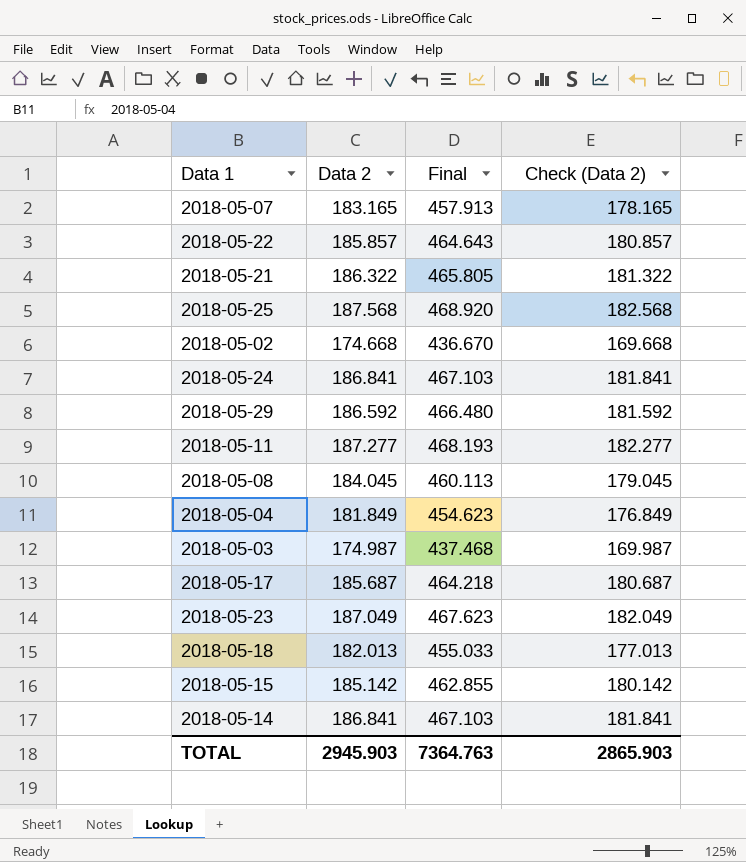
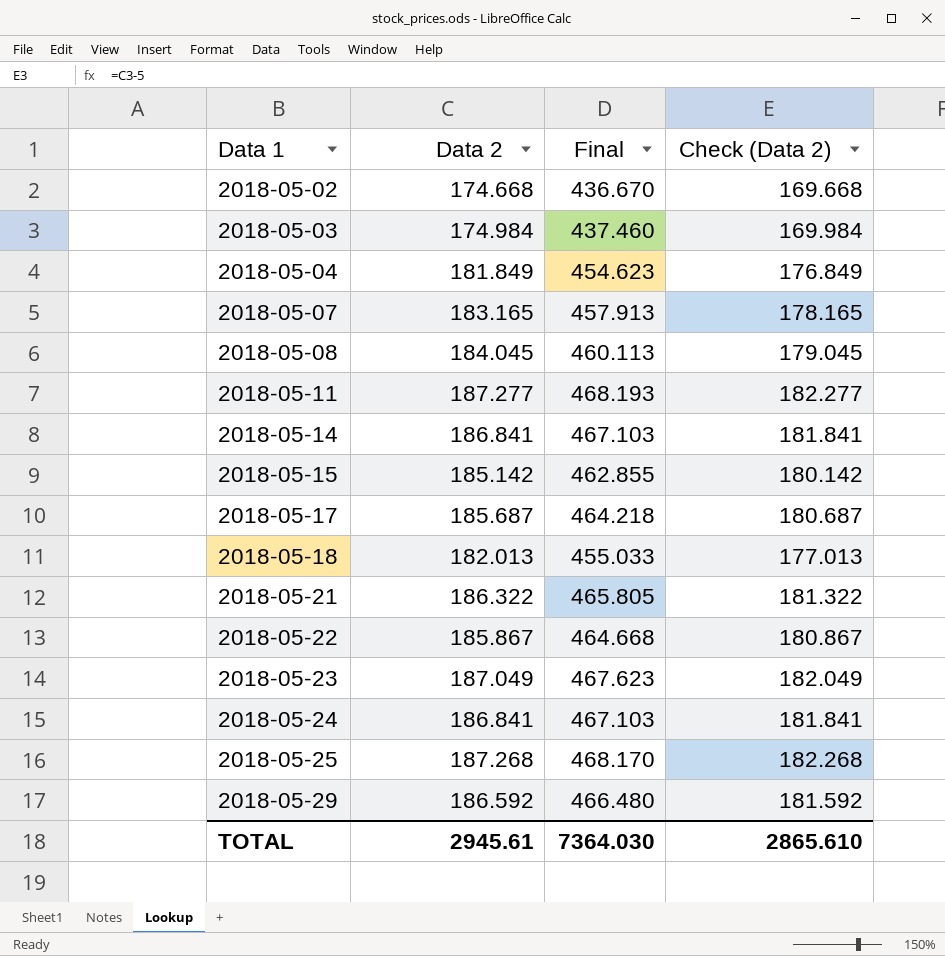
row order: none -> Data 1 ascending
2018-05-03 | Data 2: 174.987 -> 174.984
2018-05-03 | Final: 437.468 -> 437.460
2018-05-03 | Check (Data 2): 169.987 -> 169.984
2018-05-22 | Data 2: 185.857 -> 185.867
2018-05-22 | Final: 464.643 -> 464.668
2018-05-22 | Check (Data 2): 180.857 -> 180.867
2018-05-25 | Data 2: 187.568 -> 187.268
2018-05-25 | Final: 468.920 -> 468.170
2018-05-25 | Check (Data 2): 182.568 -> 182.268
TOTAL | Data 2: 2945.903 -> 2945.61
TOTAL | Final: 7364.763 -> 7364.030
TOTAL | Check (Data 2): 2865.903 -> 2865.610

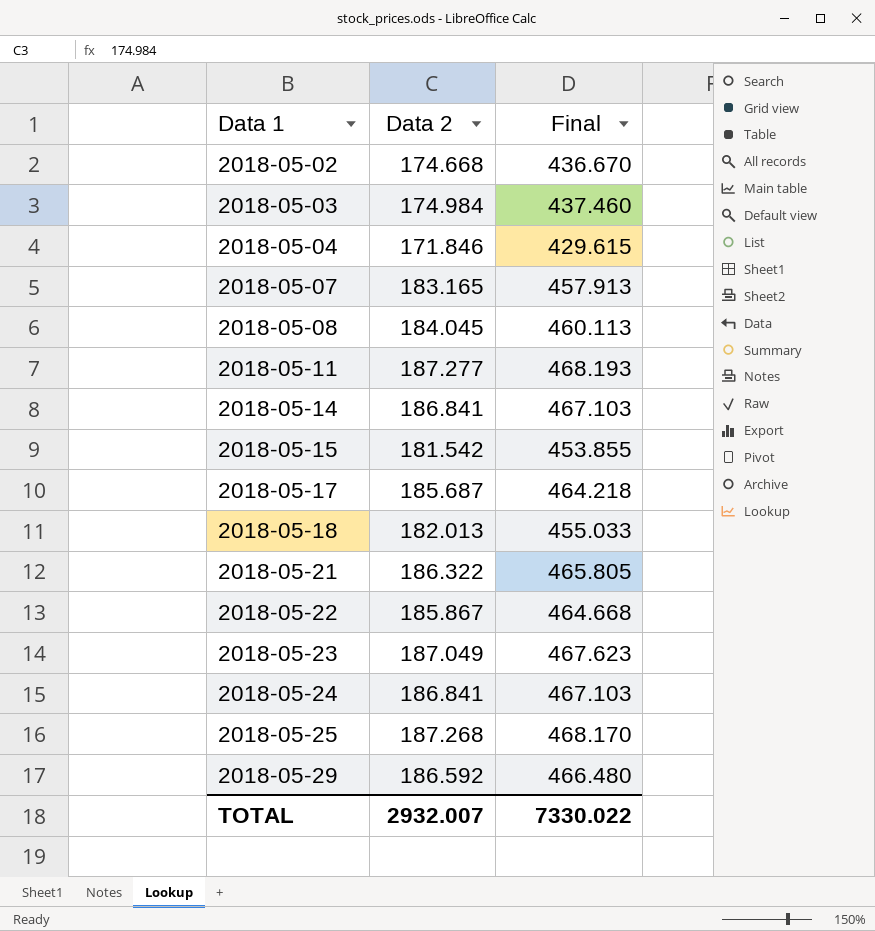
column Check (Data 2) | formula: [Data 2] - 5 -> none
2018-05-04 | Data 2: 181.849 -> 171.846
2018-05-04 | Final: 454.623 -> 429.615
2018-05-15 | Data 2: 185.142 -> 181.542
2018-05-15 | Final: 462.855 -> 453.855
TOTAL | Data 2: 2945.61 -> 2932.007
TOTAL | Final: 7364.030 -> 7330.022

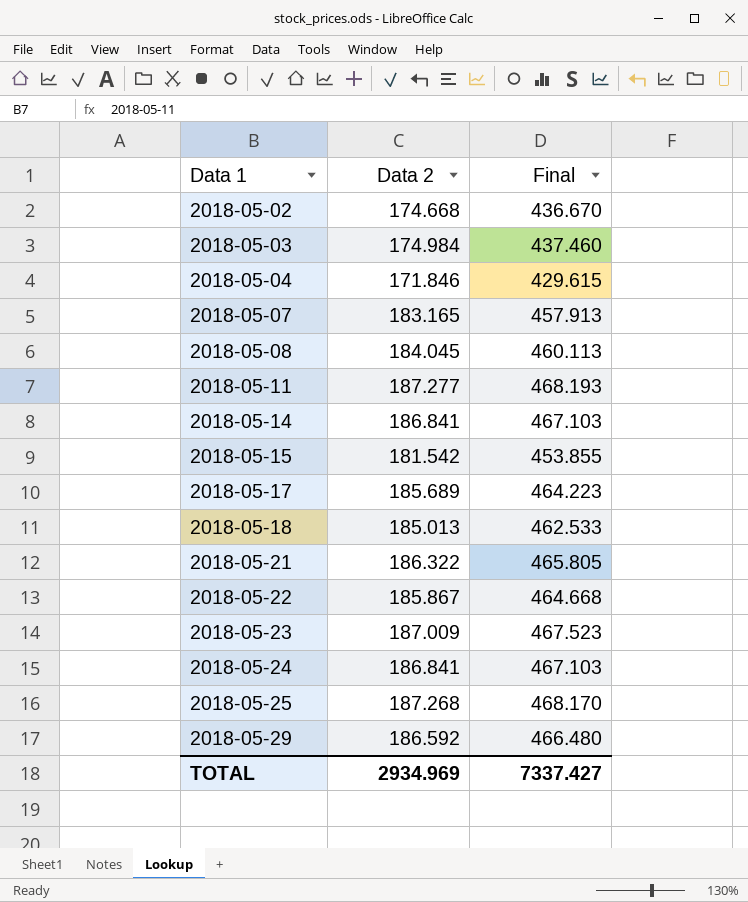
2018-05-17 | Data 2: 185.687 -> 185.689
2018-05-17 | Final: 464.218 -> 464.223
2018-05-18 | Data 2: 182.013 -> 185.013
2018-05-18 | Final: 455.033 -> 462.533
2018-05-23 | Data 2: 187.049 -> 187.009
2018-05-23 | Final: 467.623 -> 467.523
TOTAL | Data 2: 2932.007 -> 2934.969
TOTAL | Final: 7330.022 -> 7337.427

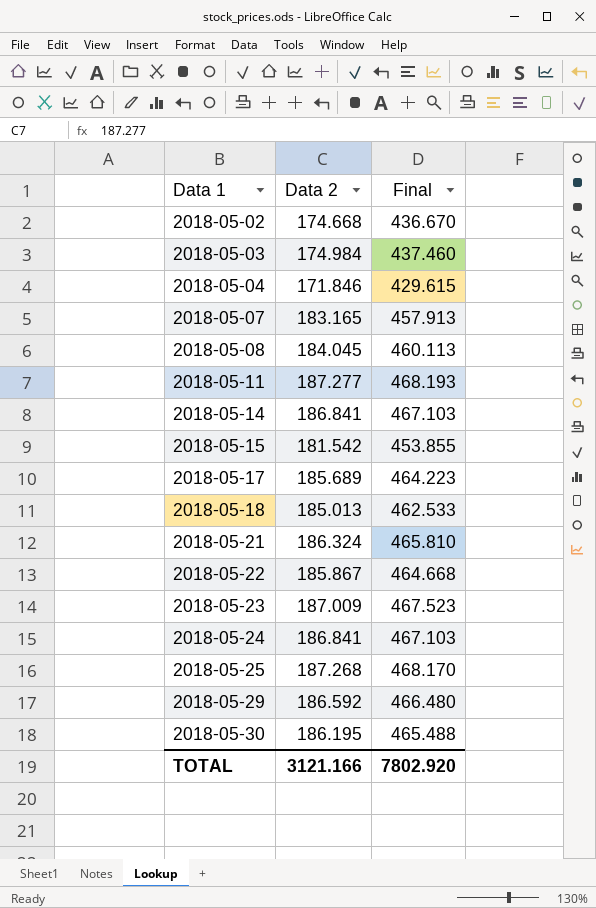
2018-05-21 | Data 2: 186.322 -> 186.324
2018-05-21 | Final: 465.805 -> 465.810
row 2018-05-30: none -> 186.195 | 465.488
TOTAL | Data 2: 2934.969 -> 3121.166
TOTAL | Final: 7337.427 -> 7802.920

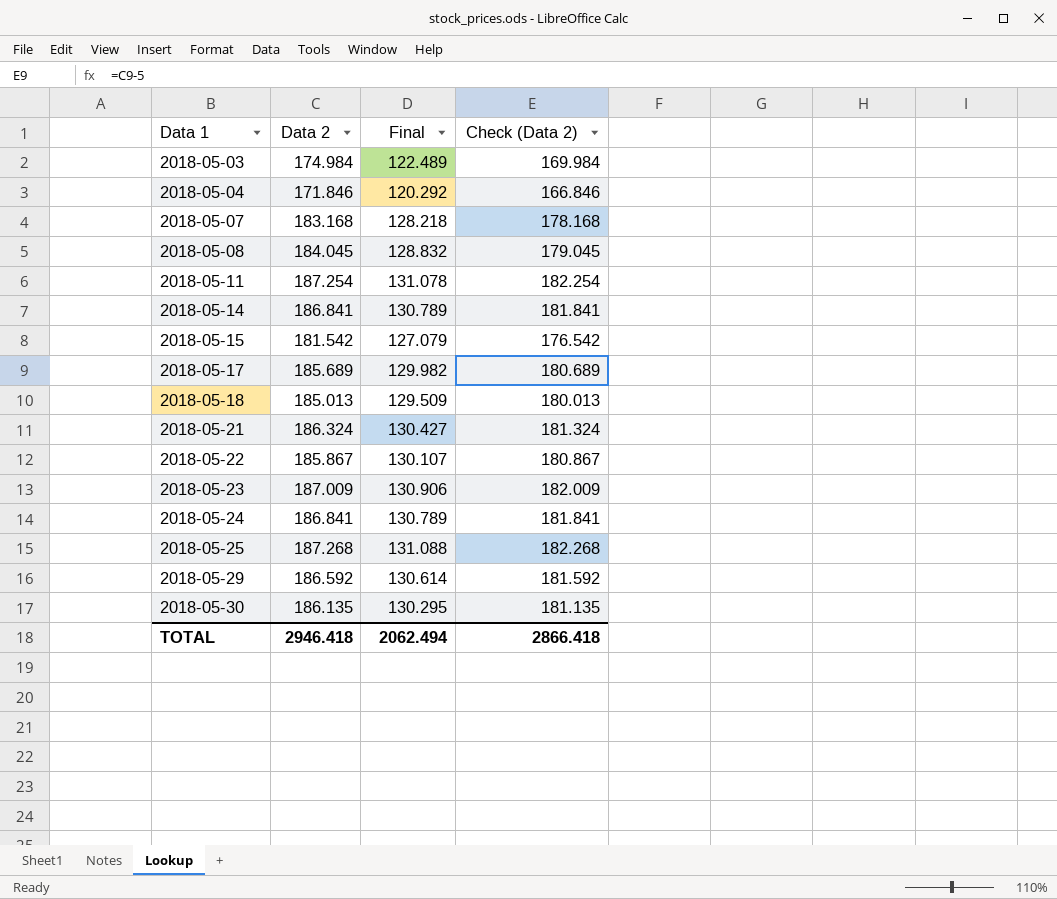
column Final | formula: [Data 2] * 2.5 -> [Data 2] * 0.7
column Check (Data 2) | formula: none -> [Data 2] - 5
row 2018-05-02: 174.668 | 436.670 -> none
2018-05-07 | Data 2: 183.165 -> 183.168
2018-05-11 | Data 2: 187.277 -> 187.254
2018-05-30 | Data 2: 186.195 -> 186.135
TOTAL | Data 2: 3121.166 -> 2946.418
TOTAL | Final: 7802.920 -> 2062.494

